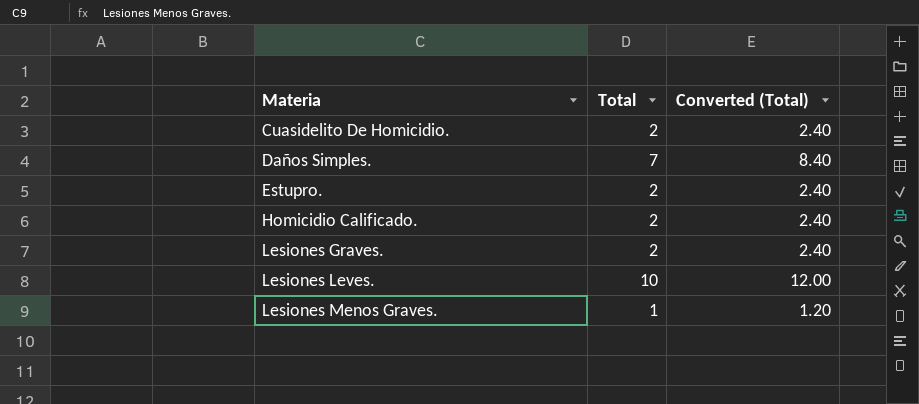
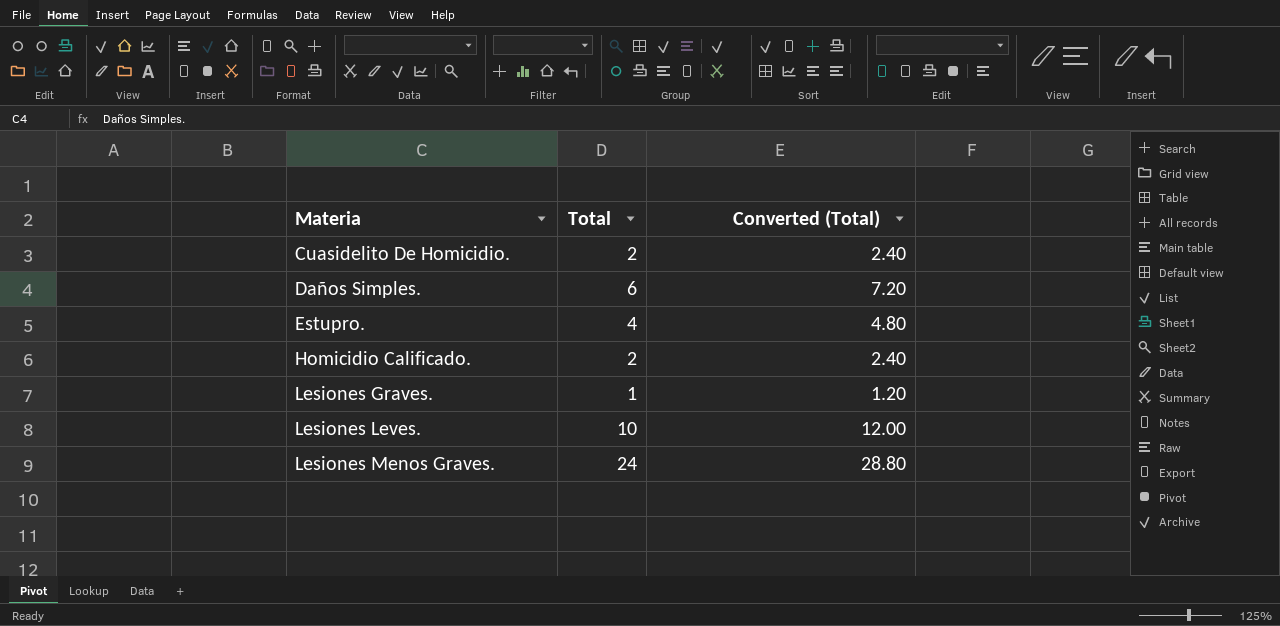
Daños Simples. | Total: 7 -> 6
Daños Simples. | Converted (Total): 8.40 -> 7.20
Estupro. | Total: 2 -> 4
Estupro. | Converted (Total): 2.40 -> 4.80
Lesiones Graves. | Total: 2 -> 1
Lesiones Graves. | Converted (Total): 2.40 -> 1.20
Lesiones Menos Graves. | Total: 1 -> 24
Lesiones Menos Graves. | Converted (Total): 1.20 -> 28.80

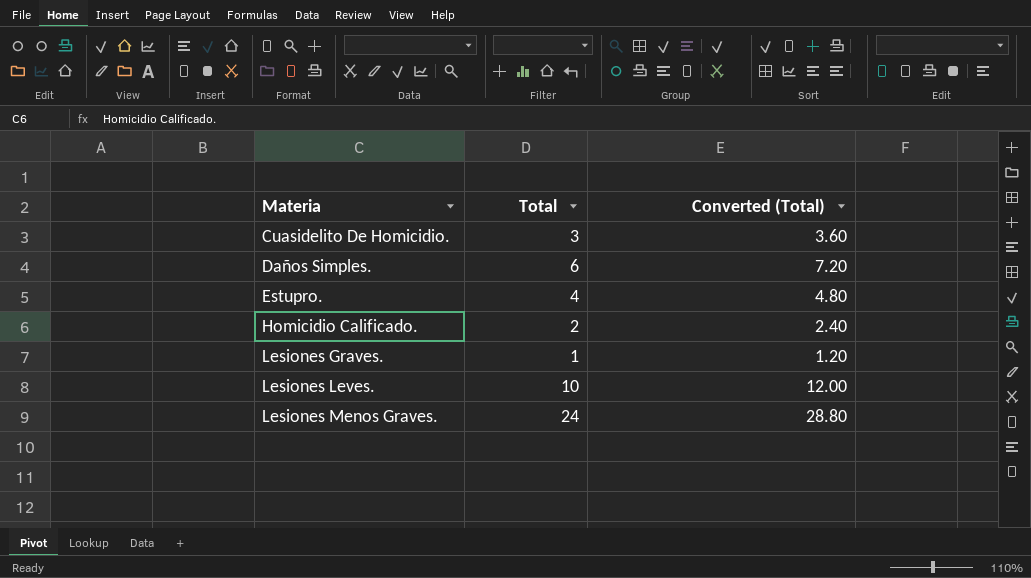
Cuasidelito De Homicidio. | Total: 2 -> 3
Cuasidelito De Homicidio. | Converted (Total): 2.40 -> 3.60

